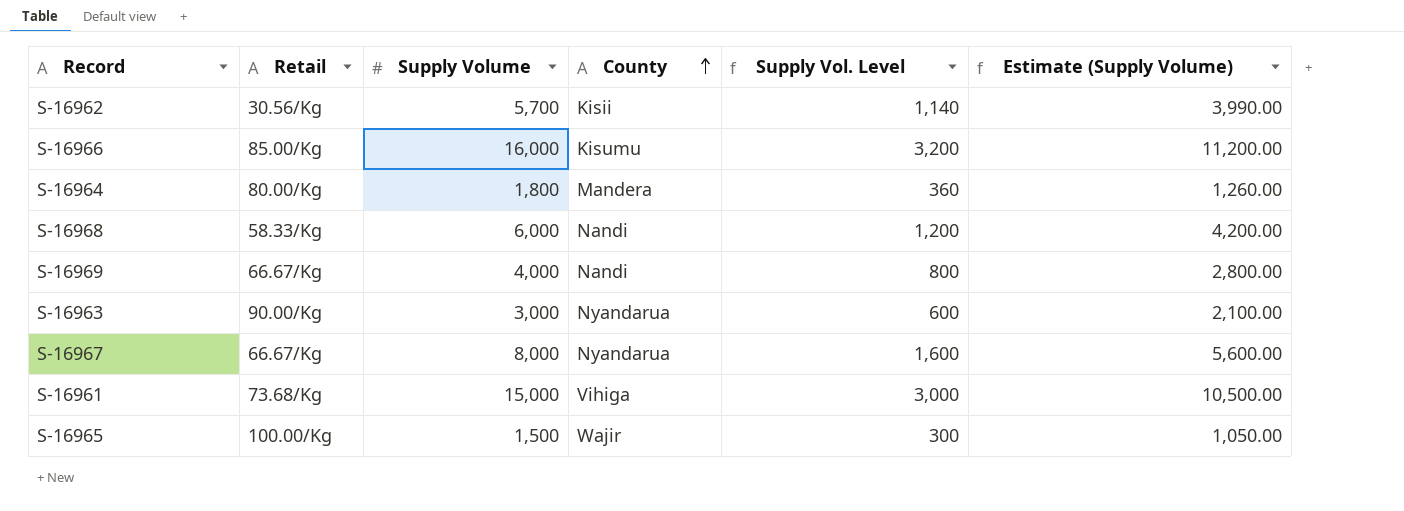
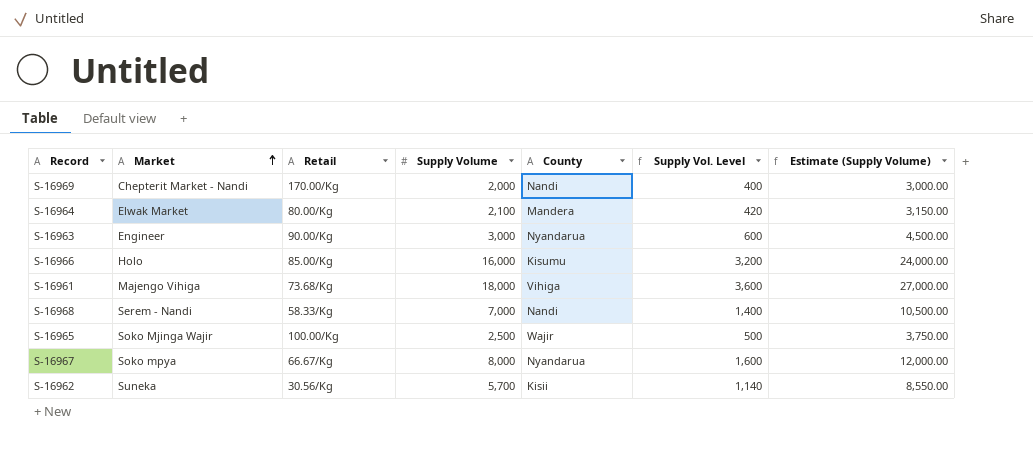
row order: County ascending -> Market ascending
column Market | position: none -> 2
column Estimate (Supply Volume) | formula: [Supply Volume] * 0.7 -> [Supply Volume] * 1.5
S-16969 | Retail: 66.67/Kg -> 170.00/Kg
S-16969 | Supply Volume: 4,000 -> 2,000
S-16969 | Supply Vol. Level: 800 -> 400
S-16964 | Supply Volume: 1,800 -> 2,100
S-16964 | Supply Vol. Level: 360 -> 420
S-16961 | Supply Volume: 15,000 -> 18,000
S-16961 | Supply Vol. Level: 3,000 -> 3,600
S-16968 | Supply Volume: 6,000 -> 7,000
S-16968 | Supply Vol. Level: 1,200 -> 1,400
S-16965 | Supply Volume: 1,500 -> 2,500
S-16965 | Supply Vol. Level: 300 -> 500

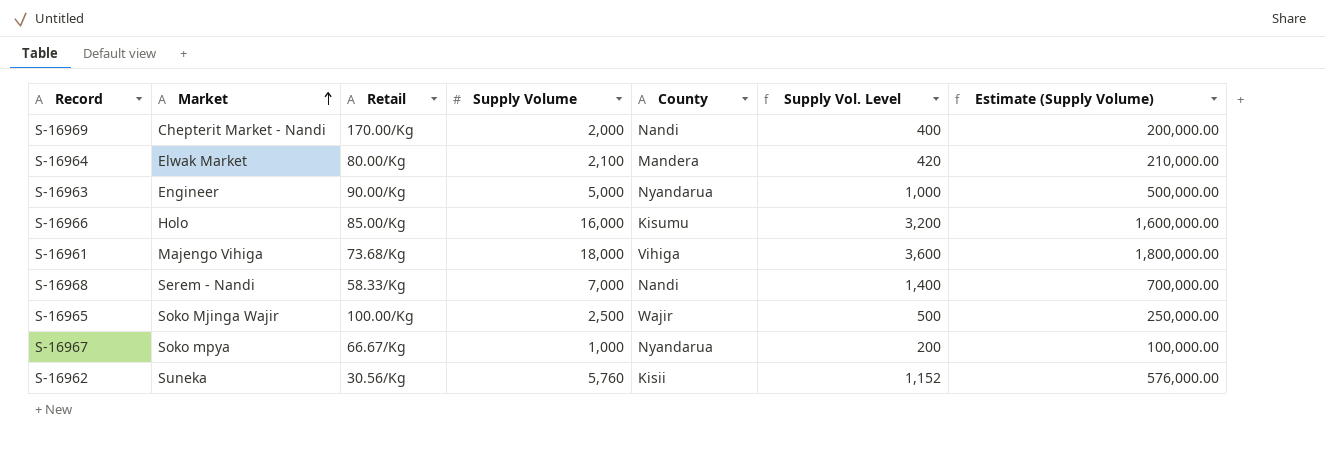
column Estimate (Supply Volume) | formula: [Supply Volume] * 1.5 -> [Supply Volume] * 100
S-16963 | Supply Volume: 3,000 -> 5,000
S-16963 | Supply Vol. Level: 600 -> 1,000
S-16967 | Supply Volume: 8,000 -> 1,000
S-16967 | Supply Vol. Level: 1,600 -> 200
S-16962 | Supply Volume: 5,700 -> 5,760
S-16962 | Supply Vol. Level: 1,140 -> 1,152

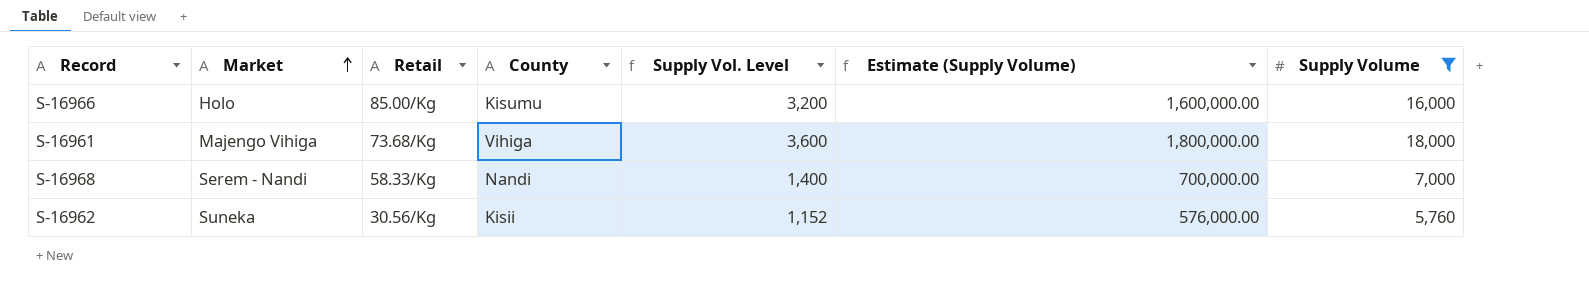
filter: none -> Supply Volume >= 5,760
column Supply Volume | position: 4 -> 7

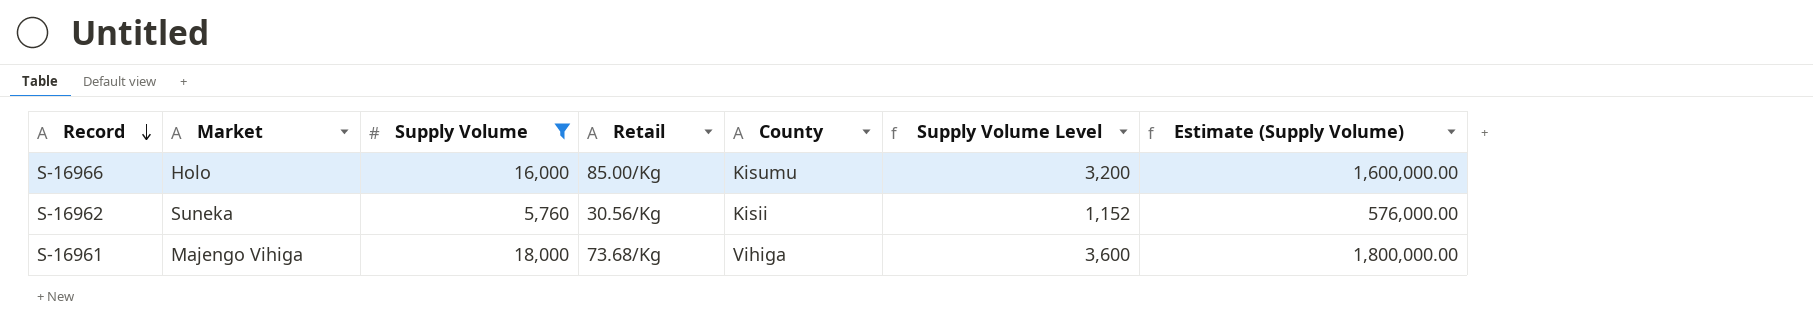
row order: Market ascending -> Record descending
column Supply Volume | position: 7 -> 3
column name: Supply Vol. Level -> Supply Volume Level
row S-16968: Serem - Nandi | 58.33/Kg | Nandi | 1,400 | 700,000.00 | 7,000 -> none

